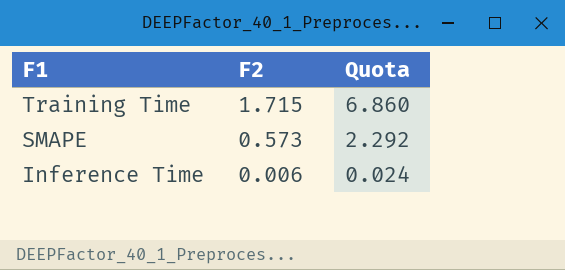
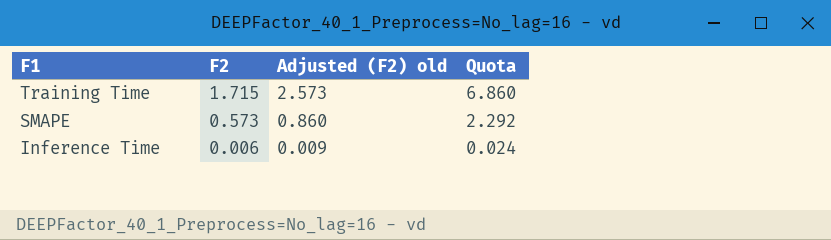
column Adjusted (F2) old | formula: none -> [F2] * 1.5

